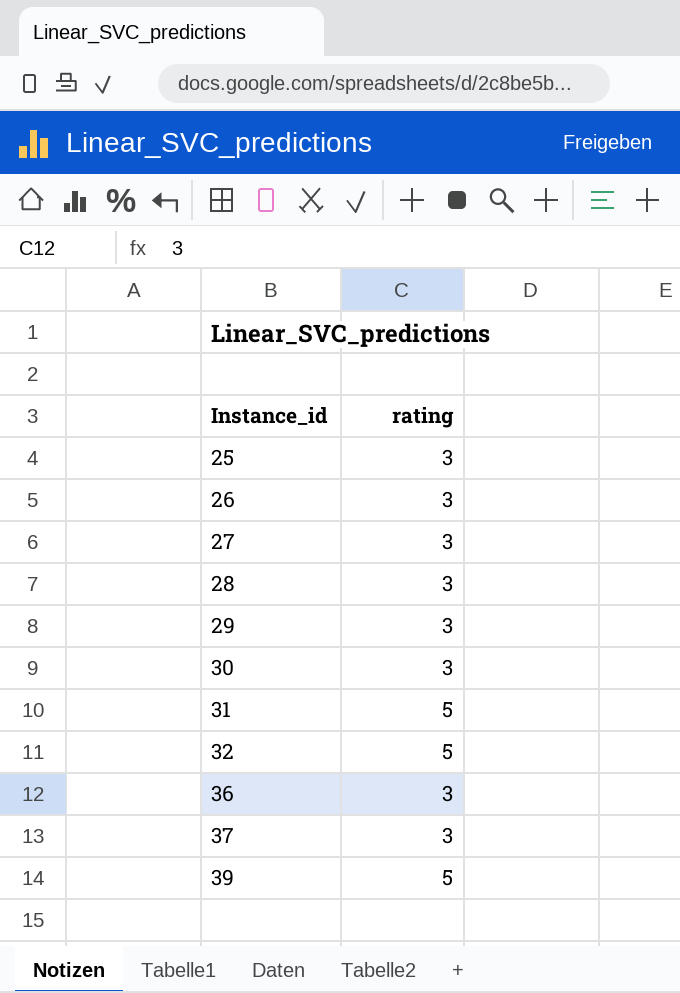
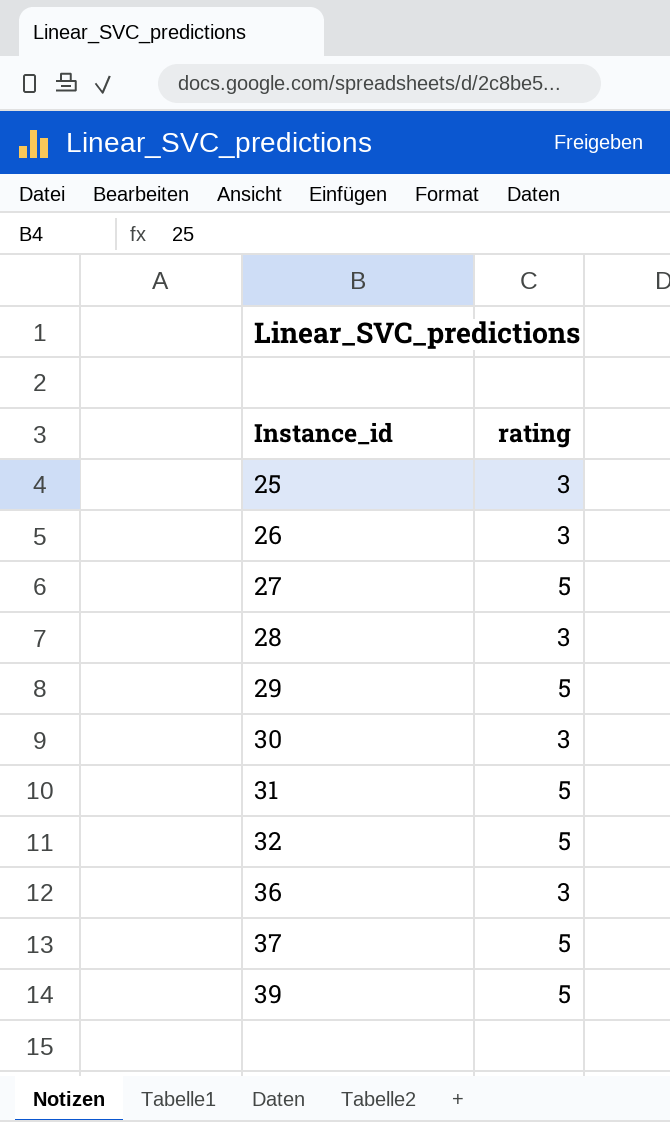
27 | rating: 3 -> 5
29 | rating: 3 -> 5
37 | rating: 3 -> 5

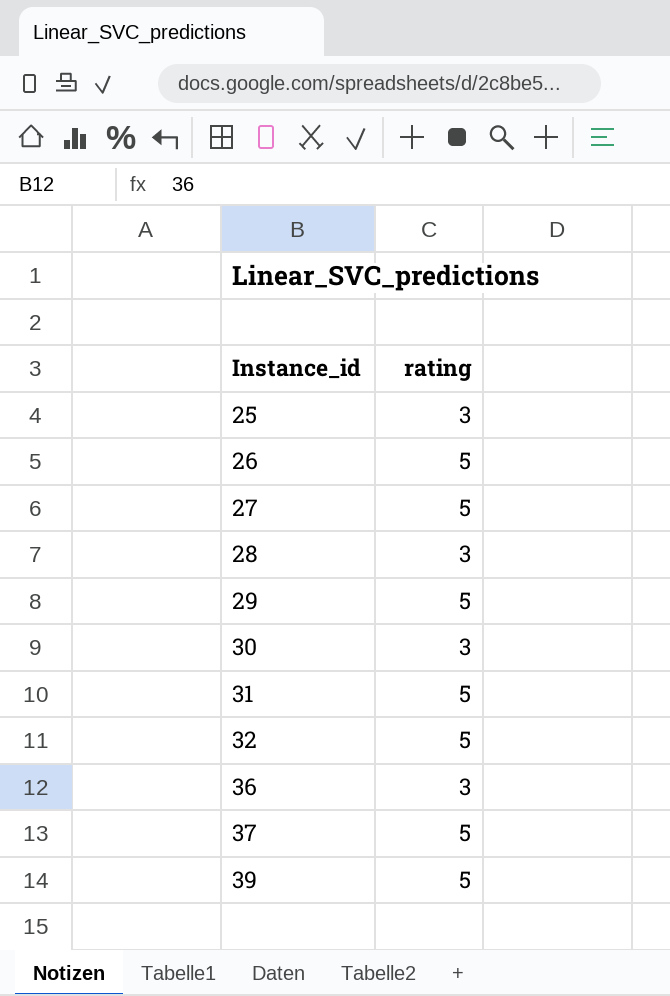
26 | rating: 3 -> 5

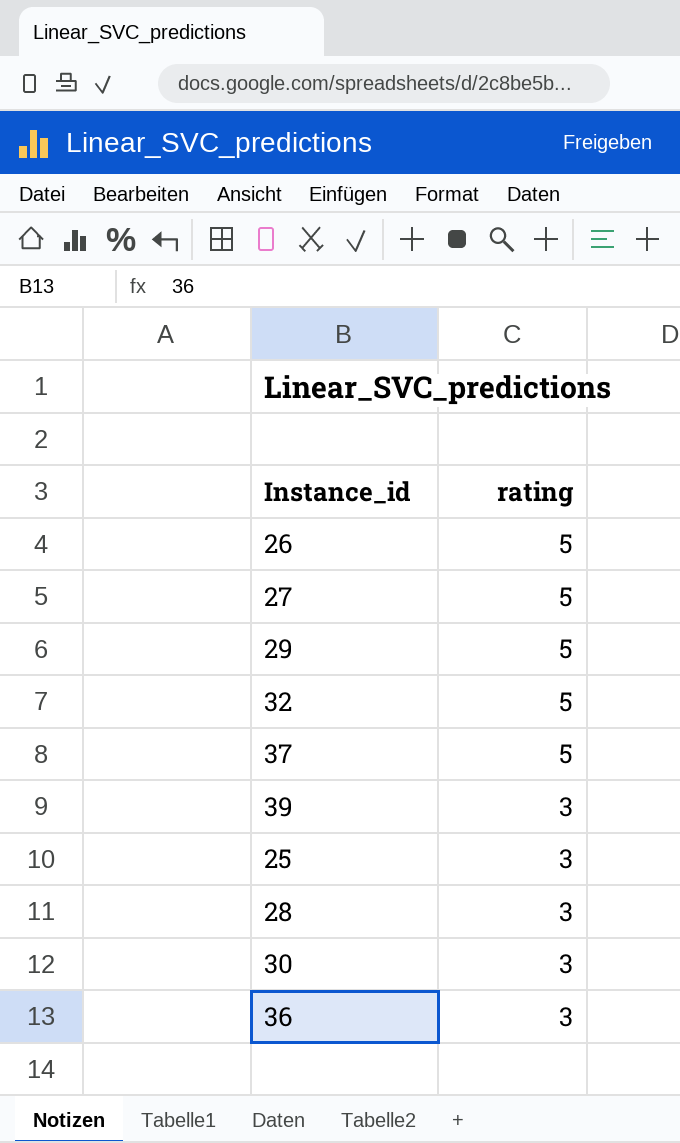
row order: Instance_id ascending -> rating descending
row 31: 5 -> none
39 | rating: 5 -> 3

